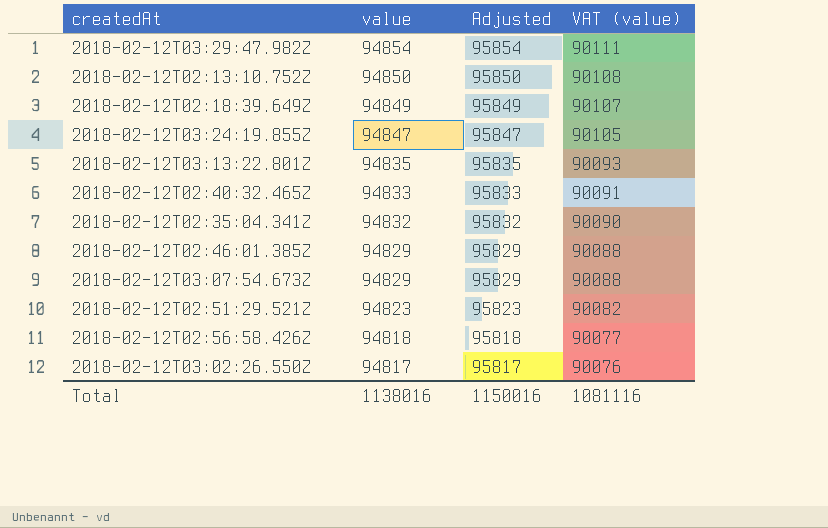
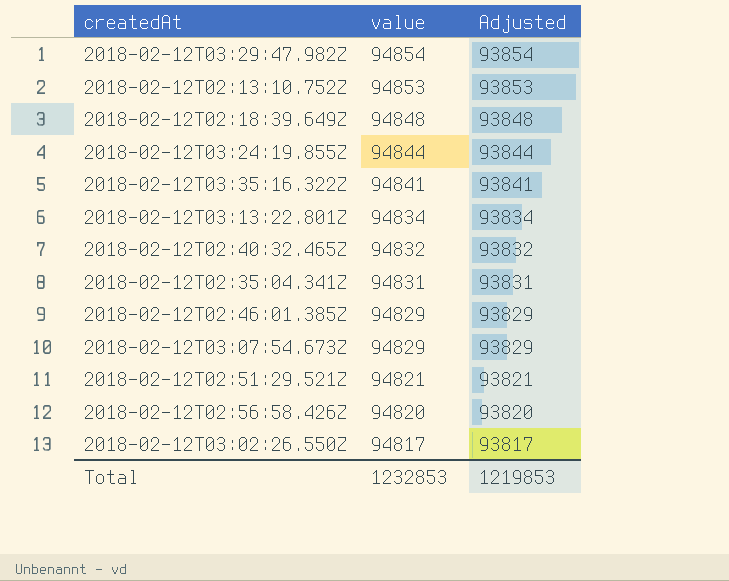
column VAT (value) | formula: [value] * 0.95 -> none
column Adjusted | formula: [value] + 1000 -> [value] - 1000
2018-02-12T02:13:10.752Z | value: 94850 -> 94853
2018-02-12T02:18:39.649Z | value: 94849 -> 94848
2018-02-12T03:24:19.855Z | value: 94847 -> 94844
row 2018-02-12T03:35:16.322Z: none -> 94841 | 93841
2018-02-12T03:13:22.801Z | value: 94835 -> 94834
2018-02-12T02:40:32.465Z | value: 94833 -> 94832
2018-02-12T02:35:04.341Z | value: 94832 -> 94831
2018-02-12T02:51:29.521Z | value: 94823 -> 94821
2018-02-12T02:56:58.426Z | value: 94818 -> 94820
Total | value: 1138016 -> 1232853
Total | Adjusted: 1150016 -> 1219853

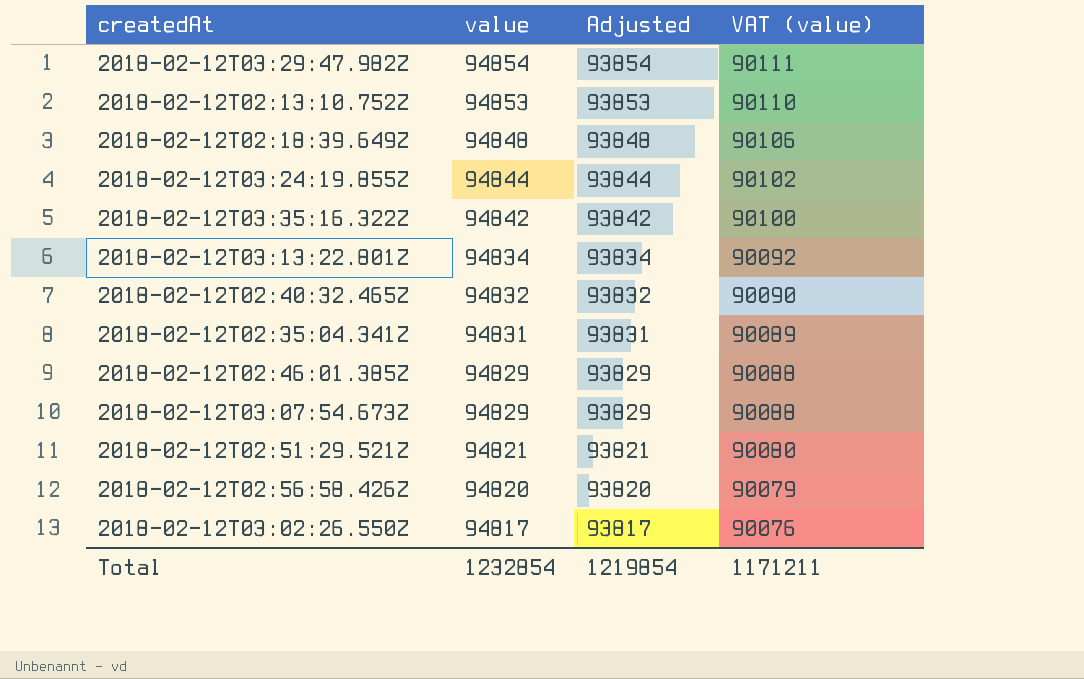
column VAT (value) | formula: none -> [value] * 0.95
2018-02-12T03:35:16.322Z | value: 94841 -> 94842
2018-02-12T03:35:16.322Z | Adjusted: 93841 -> 93842
Total | value: 1232853 -> 1232854
Total | Adjusted: 1219853 -> 1219854

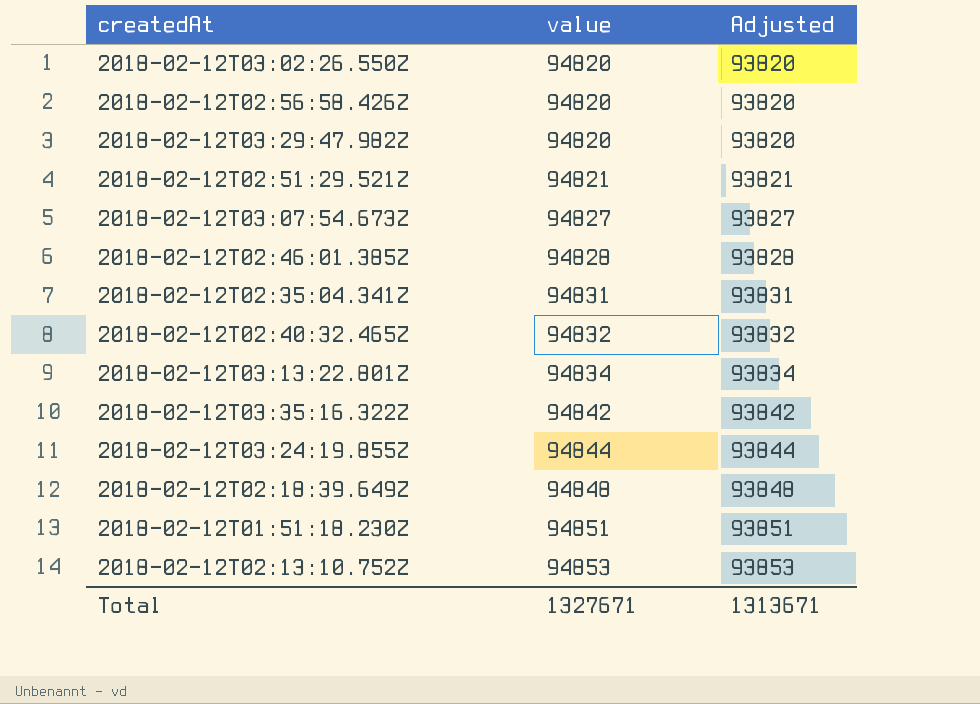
row order: value descending -> value ascending
column VAT (value) | formula: [value] * 0.95 -> none
2018-02-12T03:02:26.550Z | value: 94817 -> 94820
2018-02-12T03:02:26.550Z | Adjusted: 93817 -> 93820
2018-02-12T03:29:47.982Z | value: 94854 -> 94820
2018-02-12T03:29:47.982Z | Adjusted: 93854 -> 93820
2018-02-12T03:07:54.673Z | value: 94829 -> 94827
2018-02-12T03:07:54.673Z | Adjusted: 93829 -> 93827
2018-02-12T02:46:01.385Z | value: 94829 -> 94828
2018-02-12T02:46:01.385Z | Adjusted: 93829 -> 93828
row 2018-02-12T01:51:18.230Z: none -> 94851 | 93851
Total | value: 1232854 -> 1327671
Total | Adjusted: 1219854 -> 1313671

